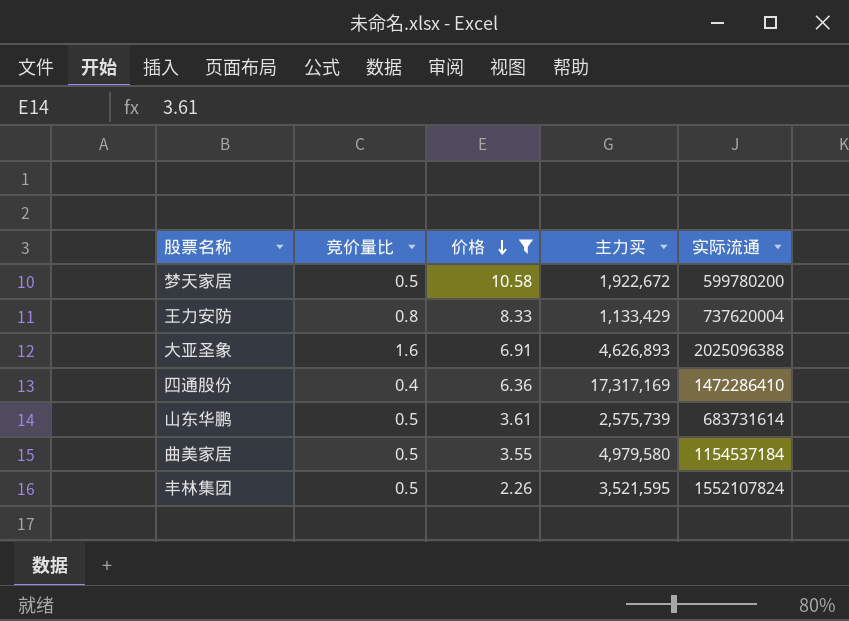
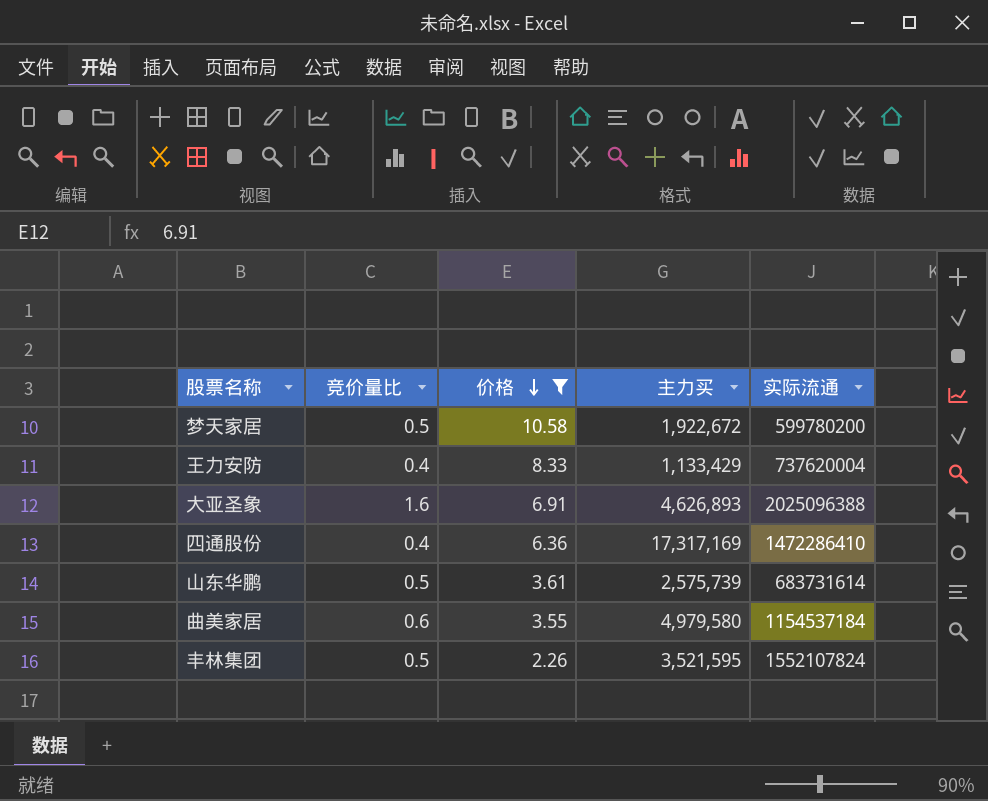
王力安防 | 竞价量比: 0.8 -> 0.4
曲美家居 | 竞价量比: 0.5 -> 0.6

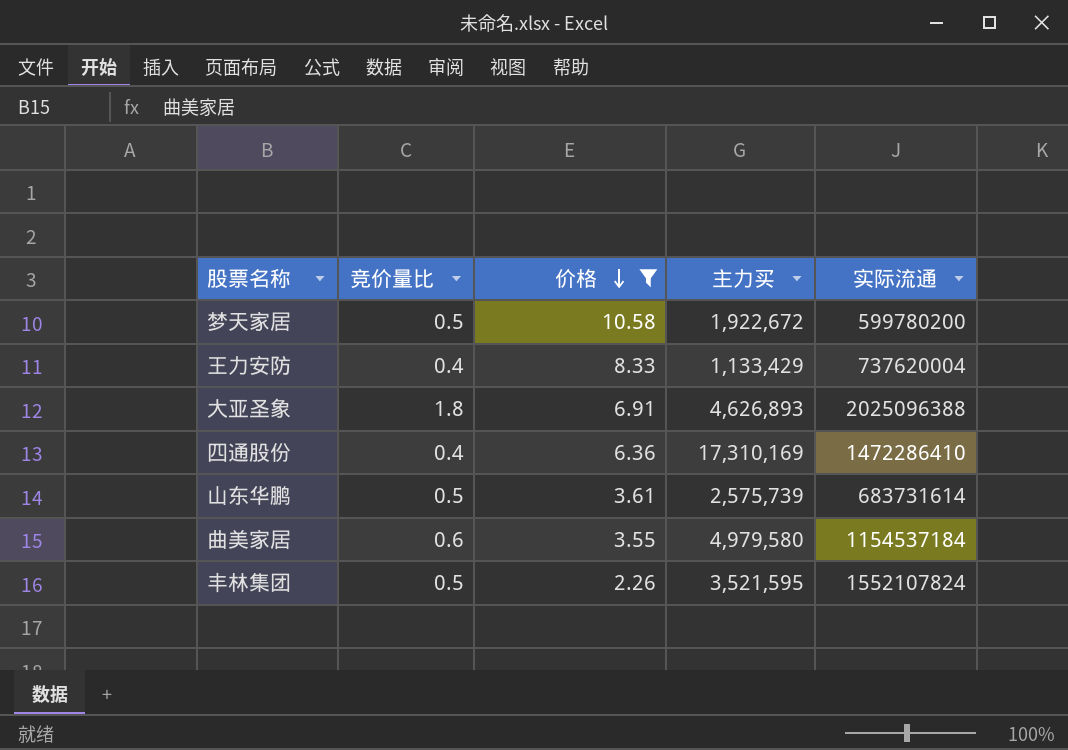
大亚圣象 | 竞价量比: 1.6 -> 1.8
四通股份 | 主力买: 17,317,169 -> 17,310,169

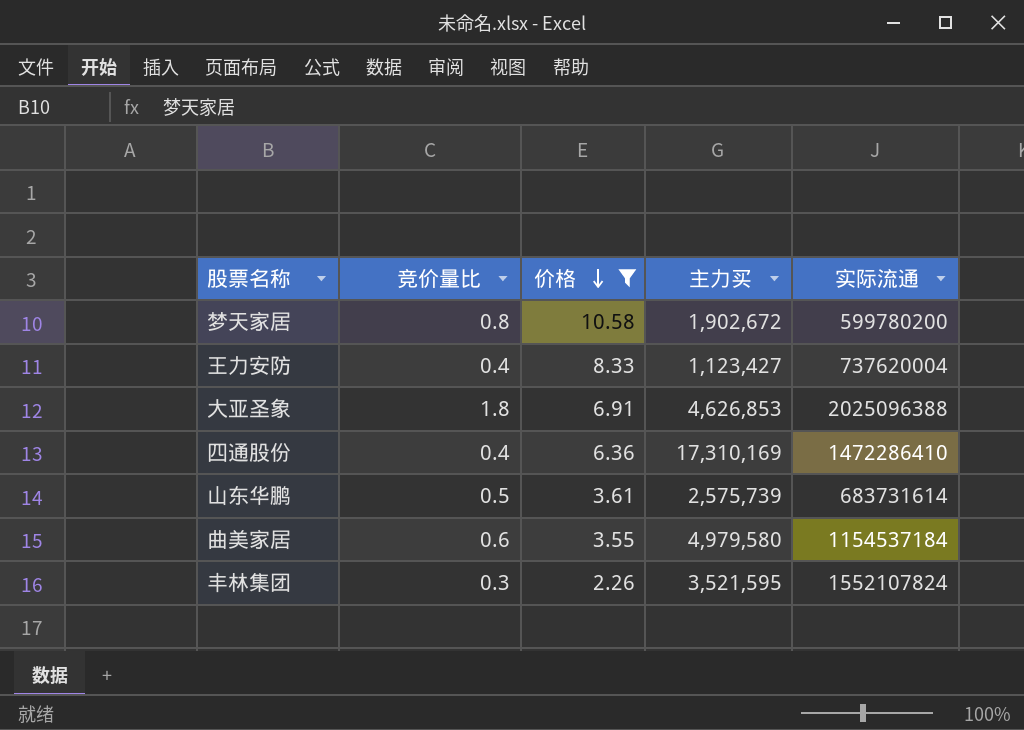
梦天家居 | 竞价量比: 0.5 -> 0.8
梦天家居 | 主力买: 1,922,672 -> 1,902,672
王力安防 | 主力买: 1,133,429 -> 1,123,427
大亚圣象 | 主力买: 4,626,893 -> 4,626,853
丰林集团 | 竞价量比: 0.5 -> 0.3

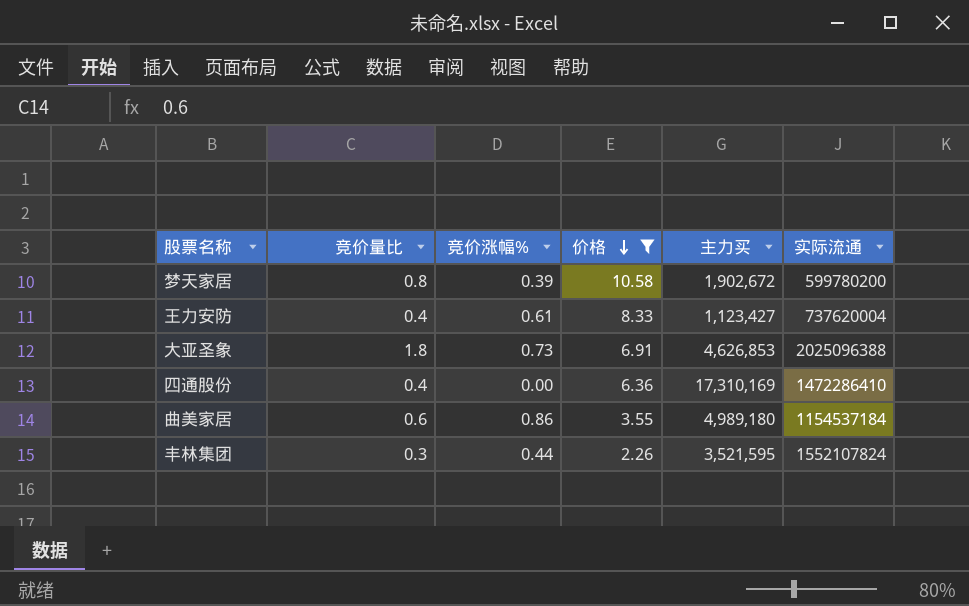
column 竞价涨幅% | position: none -> 3
row 山东华鹏: 0.5 | 3.61 | 2,575,739 | 683731614 -> none
曲美家居 | 主力买: 4,979,580 -> 4,989,180

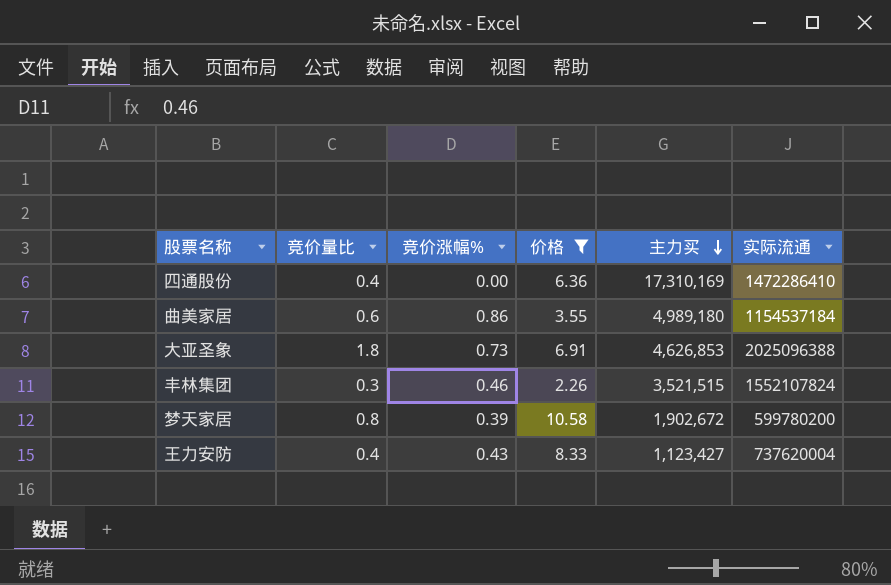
row order: 价格 descending -> 主力买 descending
丰林集团 | 竞价涨幅%: 0.44 -> 0.46
丰林集团 | 主力买: 3,521,595 -> 3,521,515
王力安防 | 竞价涨幅%: 0.61 -> 0.43

